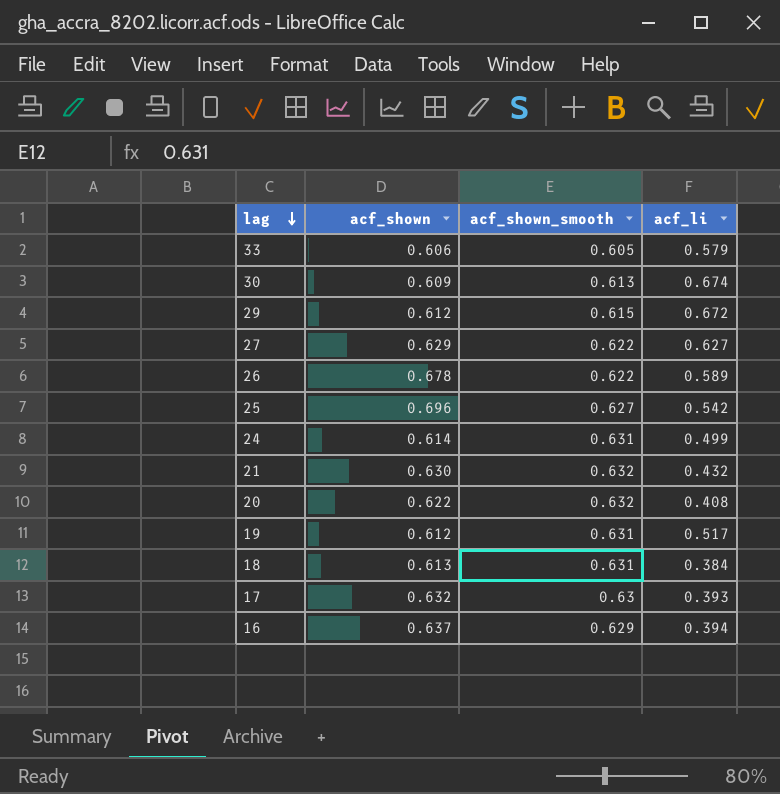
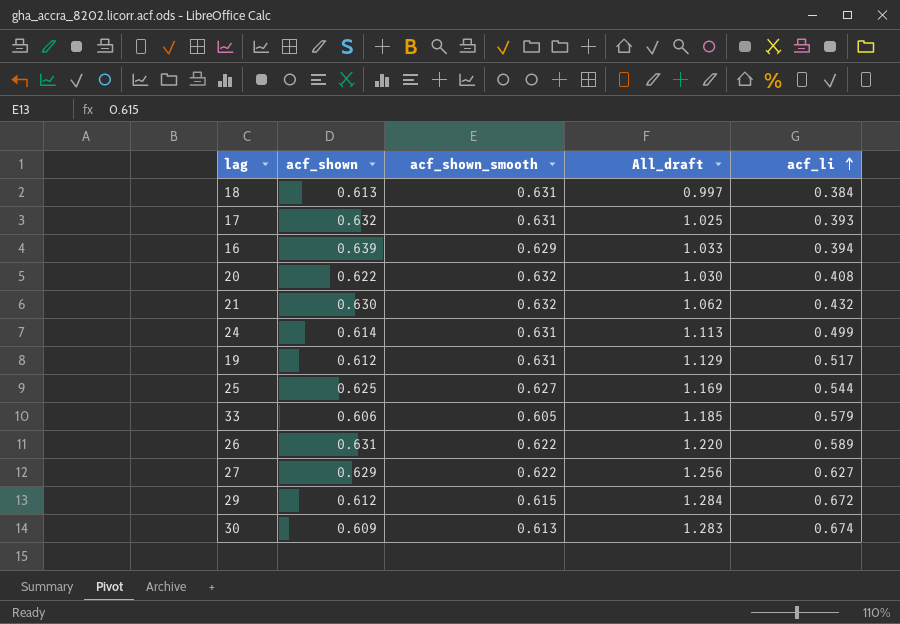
row order: lag descending -> acf_li ascending
column All_draft | formula: none -> [acf_shown] + [acf_li]
17 | acf_shown_smooth: 0.63 -> 0.631
16 | acf_shown: 0.637 -> 0.639
25 | acf_shown: 0.696 -> 0.625
25 | acf_li: 0.542 -> 0.544
26 | acf_shown: 0.678 -> 0.631

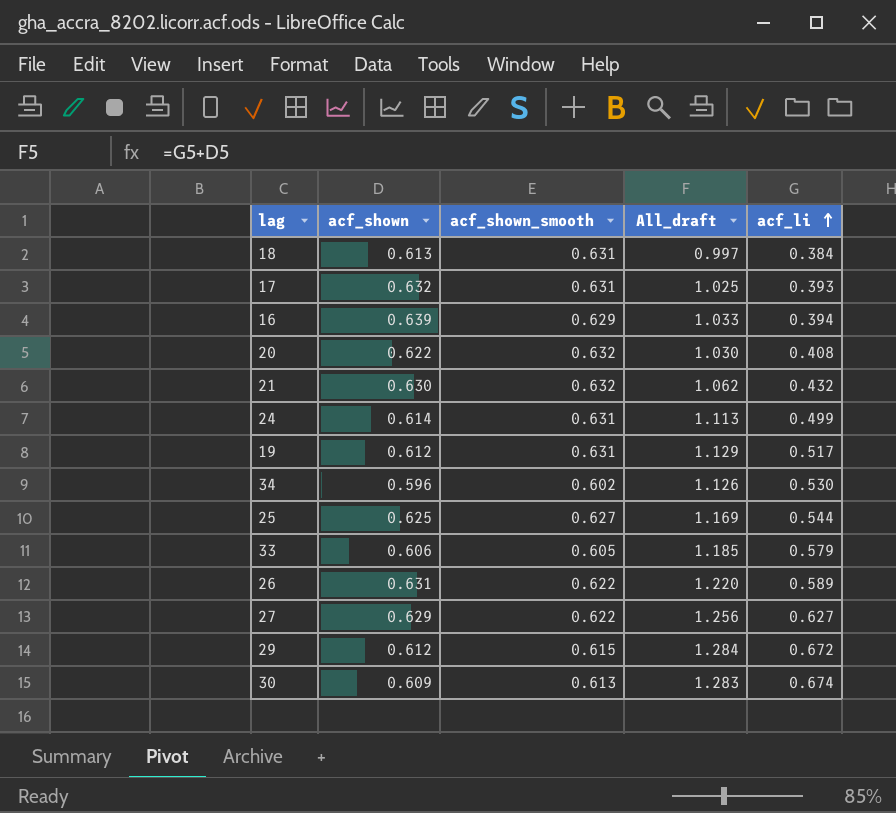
row 34: none -> 0.596 | 0.602 | 1.126 | 0.530

